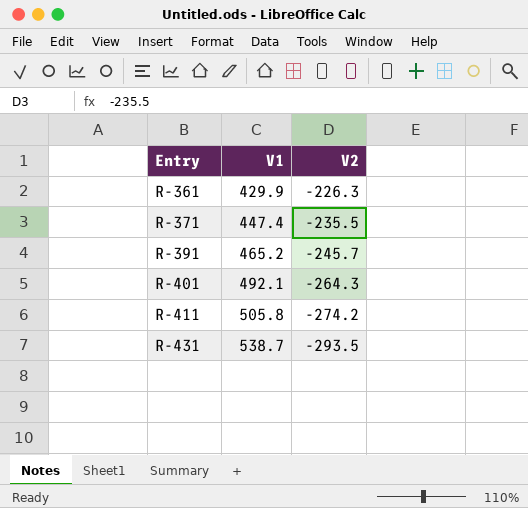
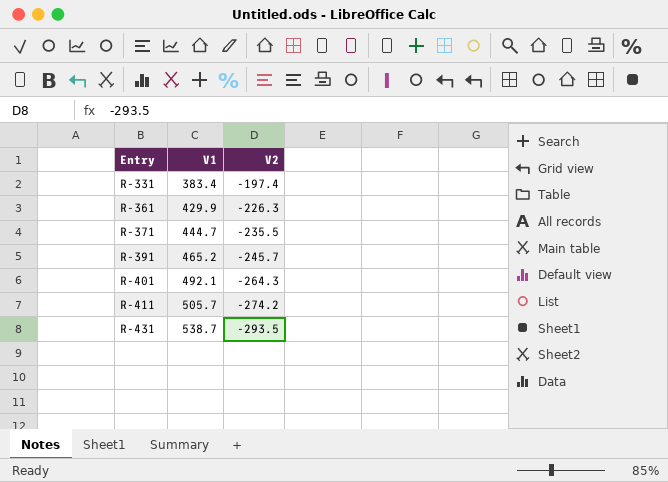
row R-331: none -> 383.4 | -197.4
R-371 | V1: 447.4 -> 444.7
R-411 | V1: 505.8 -> 505.7

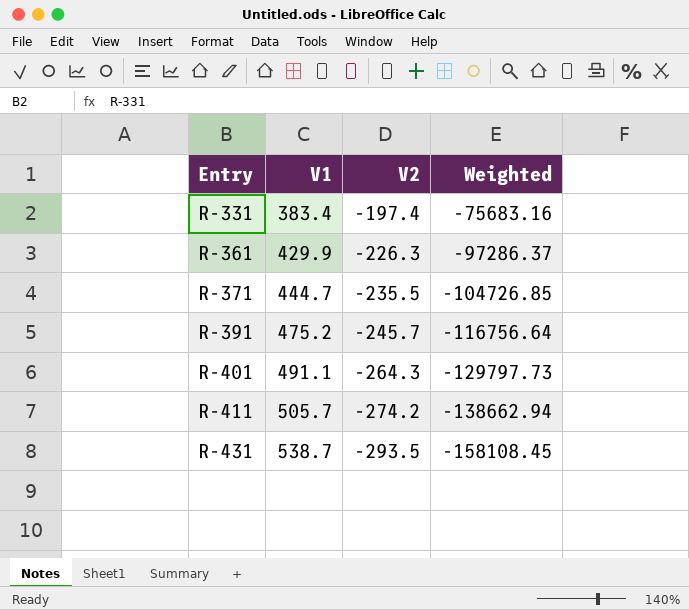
column Weighted | formula: none -> [V1] * [V2]
R-391 | V1: 465.2 -> 475.2
R-401 | V1: 492.1 -> 491.1

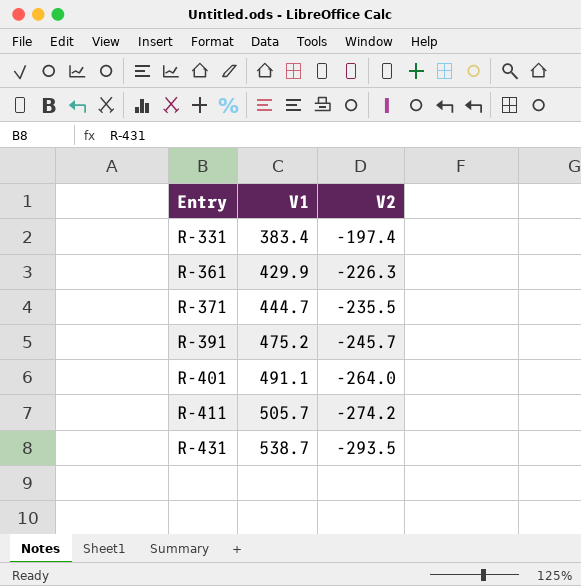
column Weighted | formula: [V1] * [V2] -> none
R-401 | V2: -264.3 -> -264.0

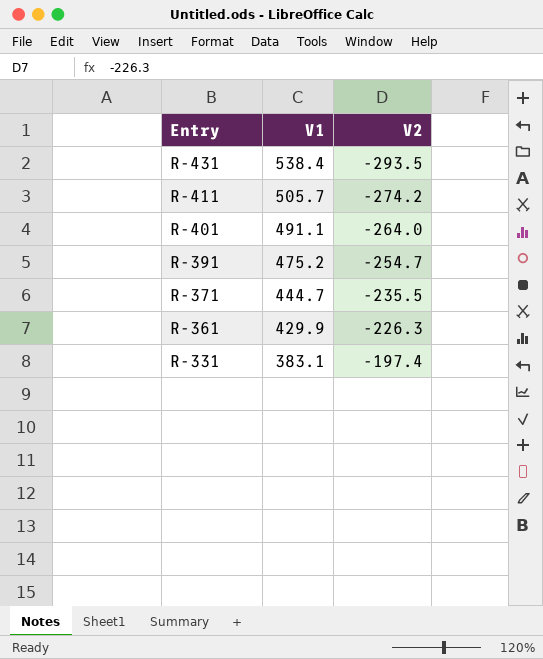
row order: Entry ascending -> Entry descending
R-431 | V1: 538.7 -> 538.4
R-391 | V2: -245.7 -> -254.7
R-331 | V1: 383.4 -> 383.1

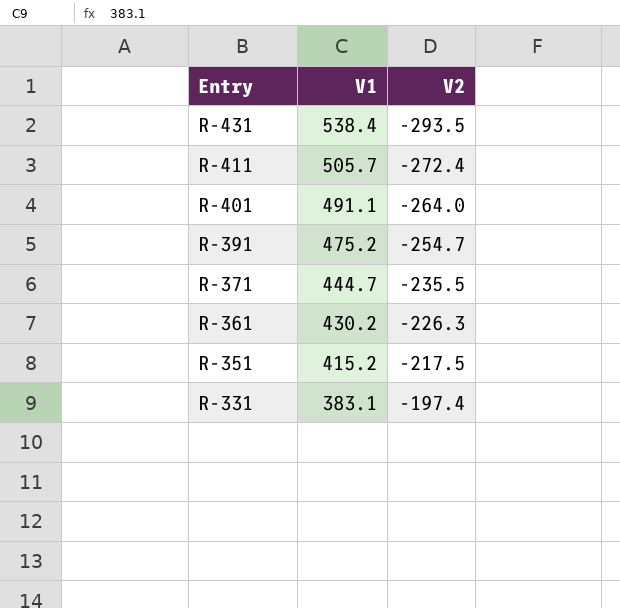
R-411 | V2: -274.2 -> -272.4
R-361 | V1: 429.9 -> 430.2
row R-351: none -> 415.2 | -217.5

